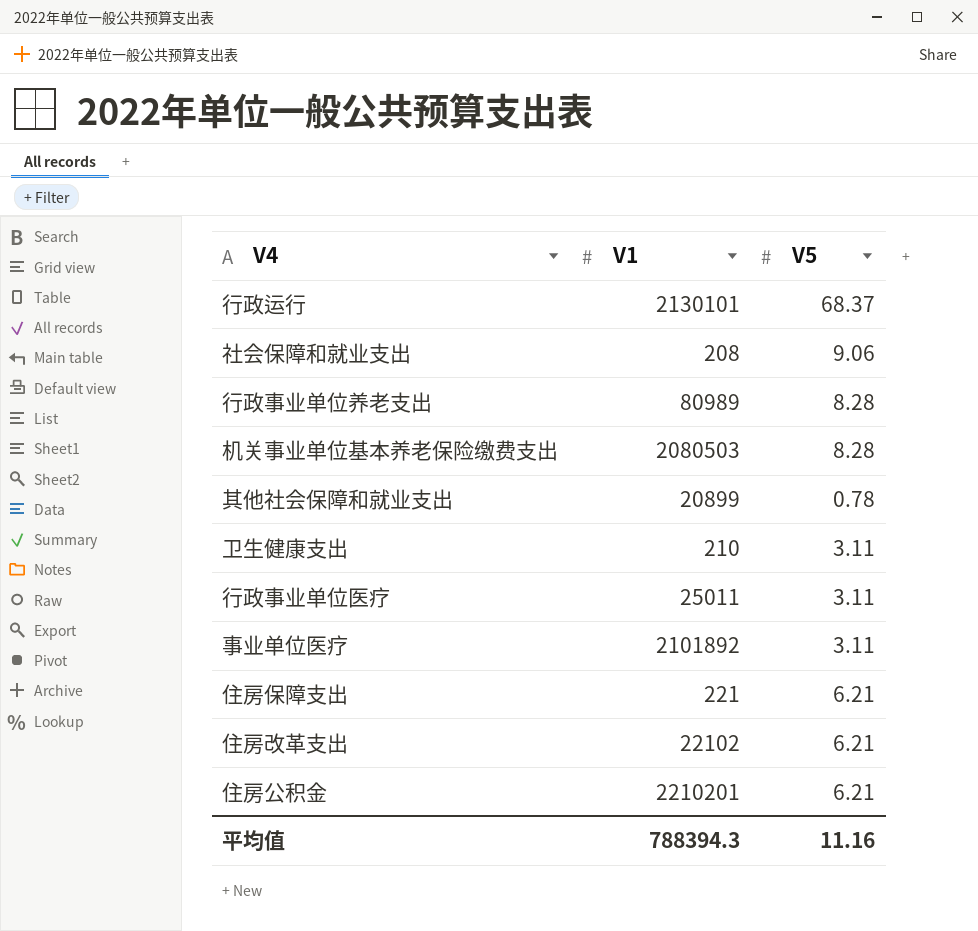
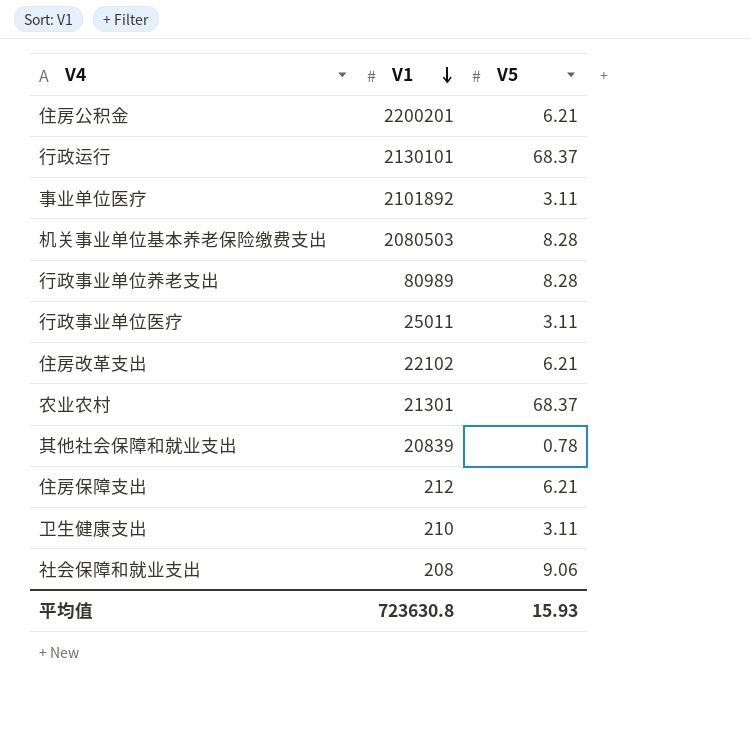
row order: none -> V1 descending
住房公积金 | V1: 2210201 -> 2200201
row 农业农村: none -> 21301 | 68.37
其他社会保障和就业支出 | V1: 20899 -> 20839
住房保障支出 | V1: 221 -> 212
平均值 | V1: 788394.3 -> 723630.8
平均值 | V5: 11.16 -> 15.93

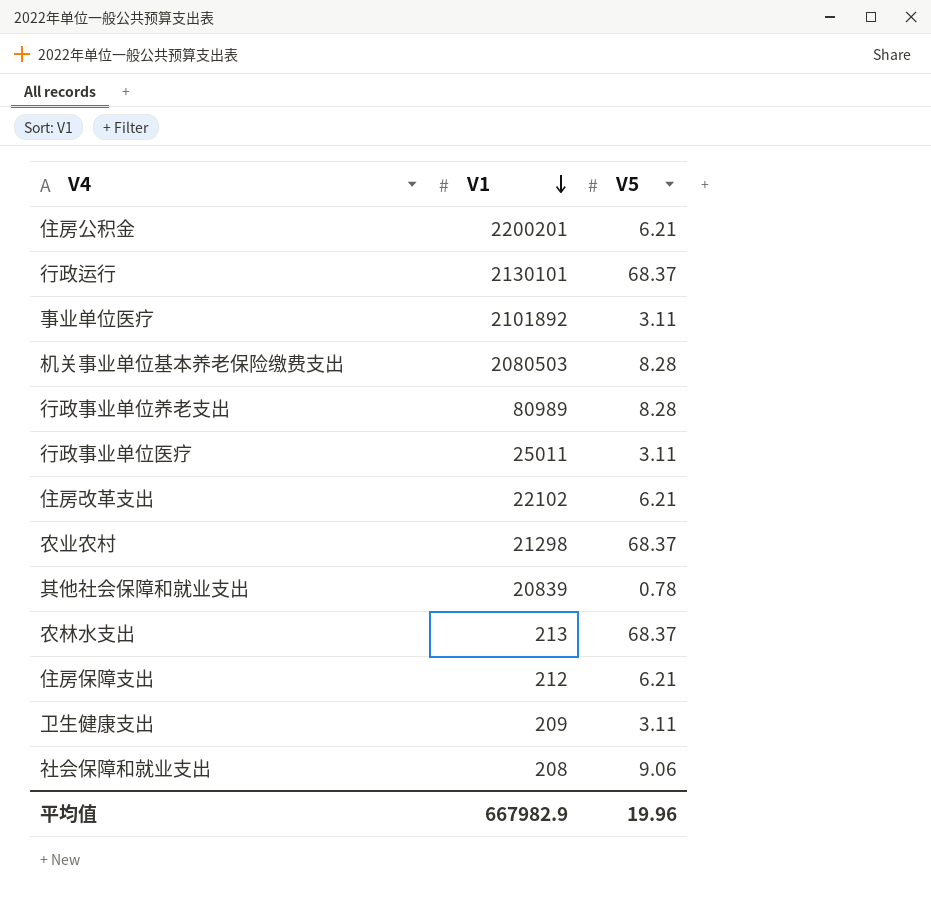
农业农村 | V1: 21301 -> 21298
row 农林水支出: none -> 213 | 68.37
卫生健康支出 | V1: 210 -> 209
平均值 | V1: 723630.8 -> 667982.9
平均值 | V5: 15.93 -> 19.96

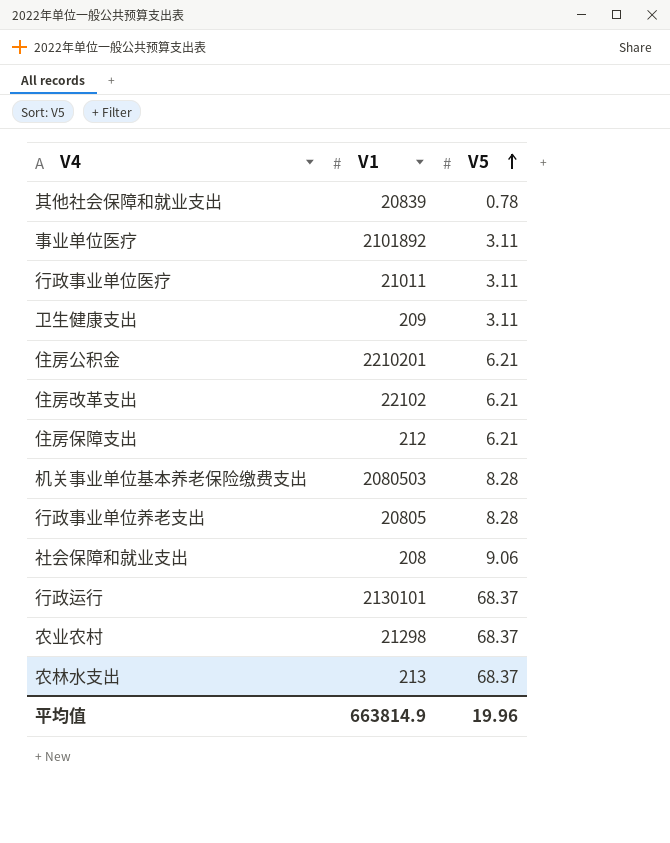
row order: V1 descending -> V5 ascending
行政事业单位医疗 | V1: 25011 -> 21011
住房公积金 | V1: 2200201 -> 2210201
行政事业单位养老支出 | V1: 80989 -> 20805
平均值 | V1: 667982.9 -> 663814.9

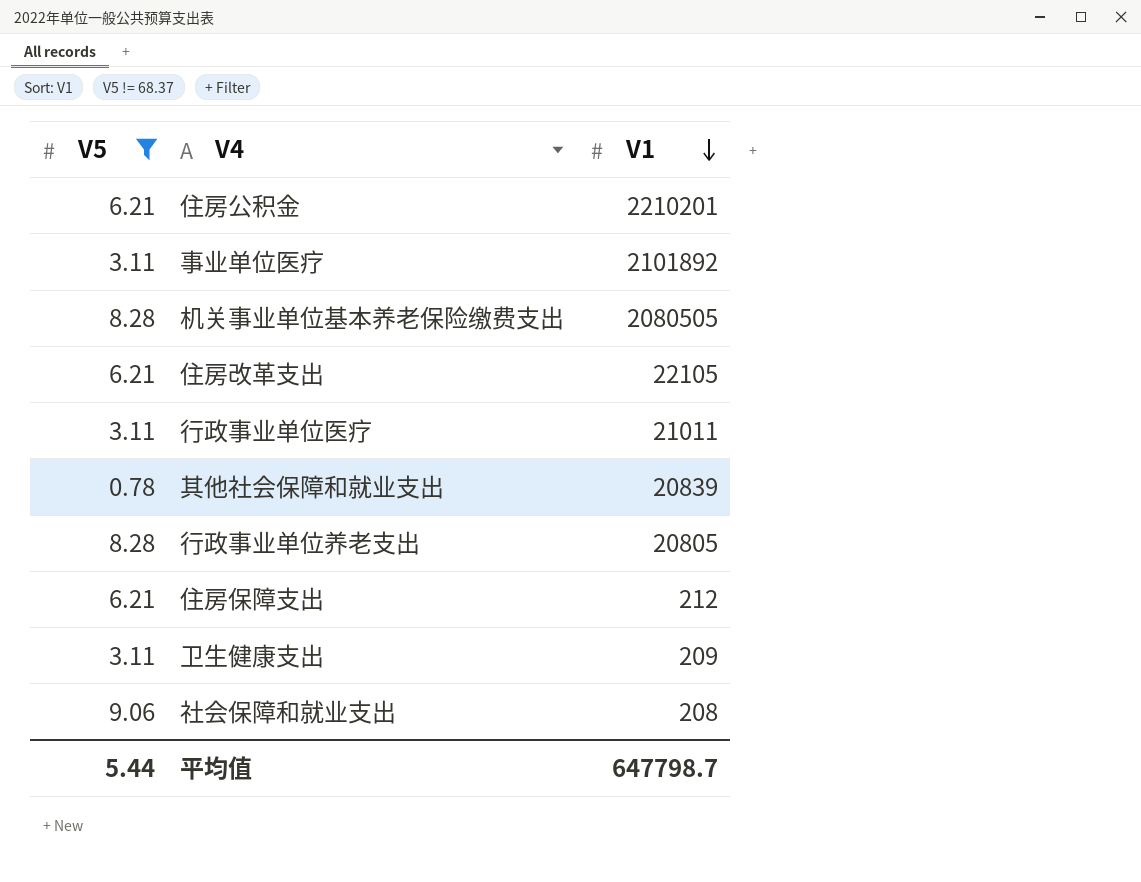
filter: none -> V5 != 68.37
row order: V5 ascending -> V1 descending
column V5 | position: 3 -> 1
机关事业单位基本养老保险缴费支出 | V1: 2080503 -> 2080505
住房改革支出 | V1: 22102 -> 22105
平均值 | V5: 19.96 -> 5.44
平均值 | V1: 663814.9 -> 647798.7

